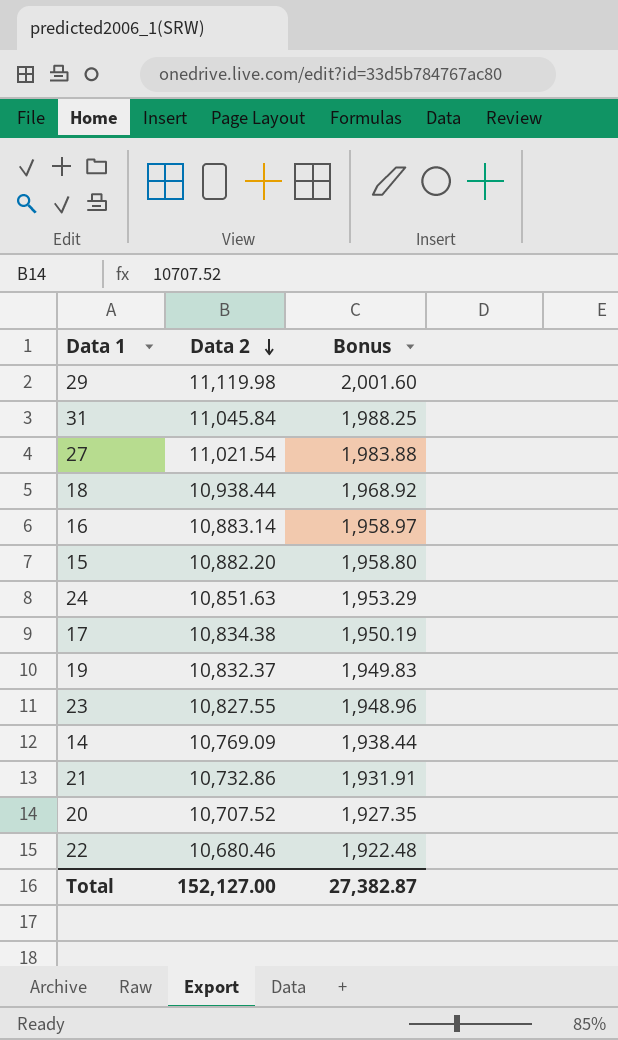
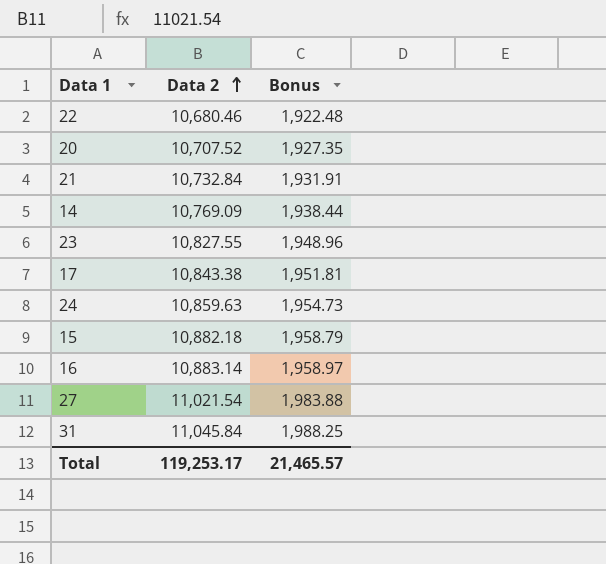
row order: Data 2 descending -> Data 2 ascending
row 29: 11,119.98 | 2,001.60 -> none
row 18: 10,938.44 | 1,968.92 -> none
row 19: 10,832.37 | 1,949.83 -> none
21 | Data 2: 10,732.86 -> 10,732.84
17 | Data 2: 10,834.38 -> 10,843.38
17 | Bonus: 1,950.19 -> 1,951.81
24 | Data 2: 10,851.63 -> 10,859.63
24 | Bonus: 1,953.29 -> 1,954.73
15 | Data 2: 10,882.20 -> 10,882.18
15 | Bonus: 1,958.80 -> 1,958.79
Total | Data 2: 152,127.00 -> 119,253.17
Total | Bonus: 27,382.87 -> 21,465.57

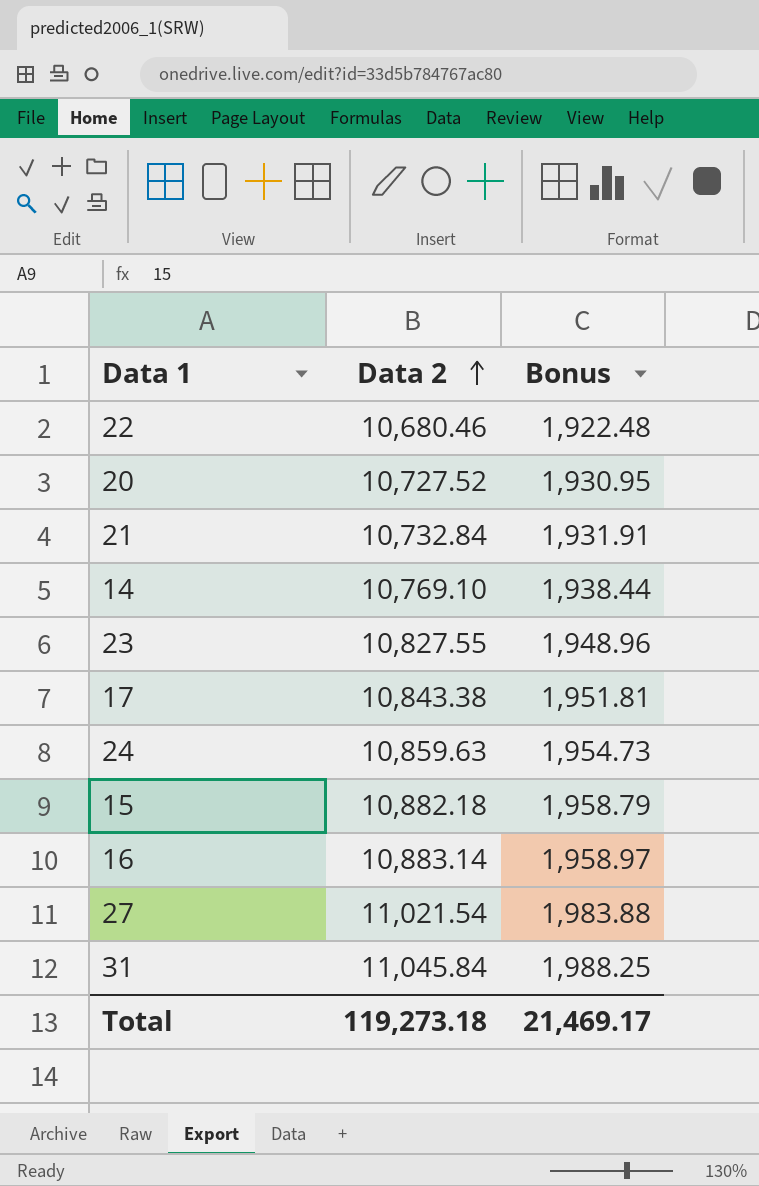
20 | Data 2: 10,707.52 -> 10,727.52
20 | Bonus: 1,927.35 -> 1,930.95
14 | Data 2: 10,769.09 -> 10,769.10
Total | Data 2: 119,253.17 -> 119,273.18
Total | Bonus: 21,465.57 -> 21,469.17

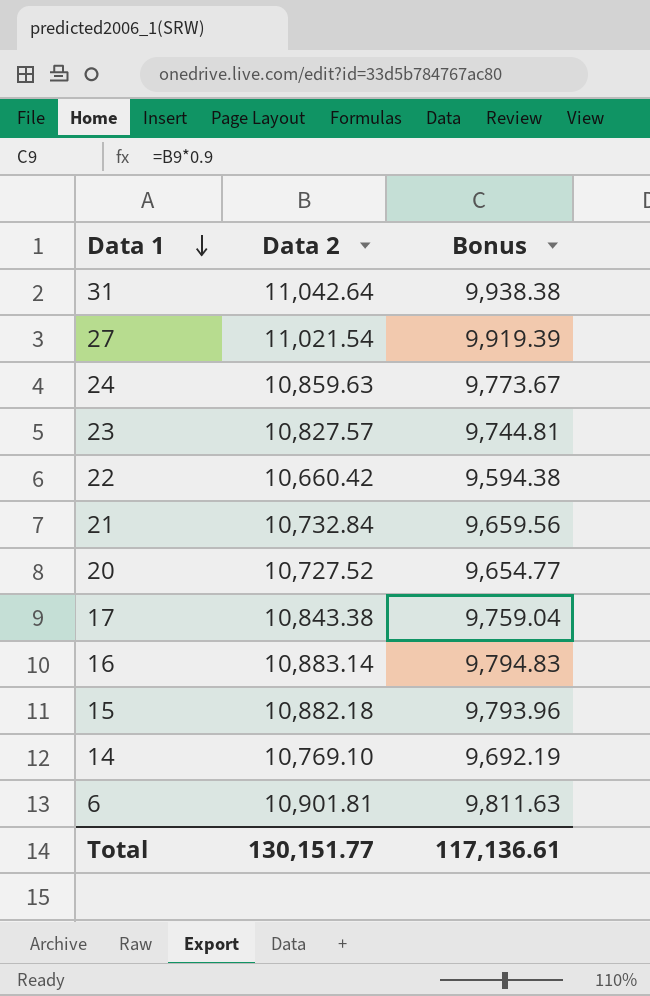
row order: Data 2 ascending -> Data 1 descending
column Bonus | formula: [Data 2] * 0.18 -> [Data 2] * 0.9
31 | Data 2: 11,045.84 -> 11,042.64
23 | Data 2: 10,827.55 -> 10,827.57
22 | Data 2: 10,680.46 -> 10,660.42
row 6: none -> 10,901.81 | 9,811.63
Total | Data 2: 119,273.18 -> 130,151.77
Total | Bonus: 21,469.17 -> 117,136.61

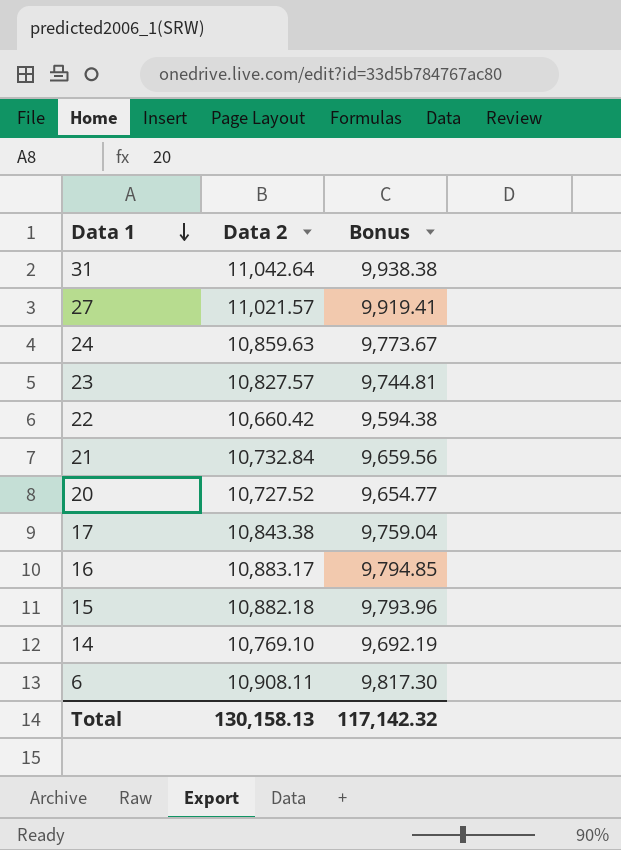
27 | Data 2: 11,021.54 -> 11,021.57
27 | Bonus: 9,919.39 -> 9,919.41
16 | Data 2: 10,883.14 -> 10,883.17
16 | Bonus: 9,794.83 -> 9,794.85
6 | Data 2: 10,901.81 -> 10,908.11
6 | Bonus: 9,811.63 -> 9,817.30
Total | Data 2: 130,151.77 -> 130,158.13
Total | Bonus: 117,136.61 -> 117,142.32

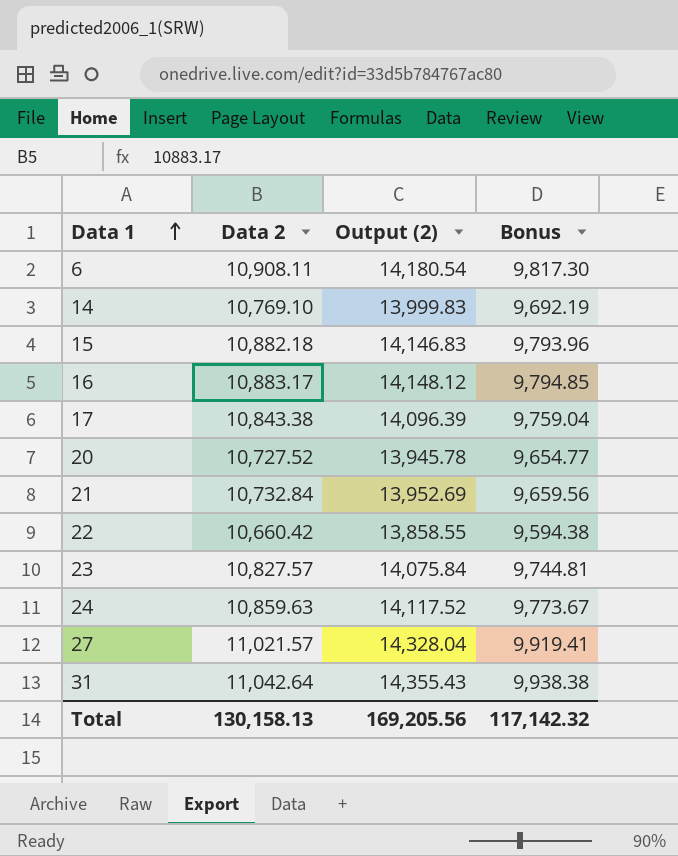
row order: Data 1 descending -> Data 1 ascending
column Output (2) | formula: none -> [Data 2] * 1.3

